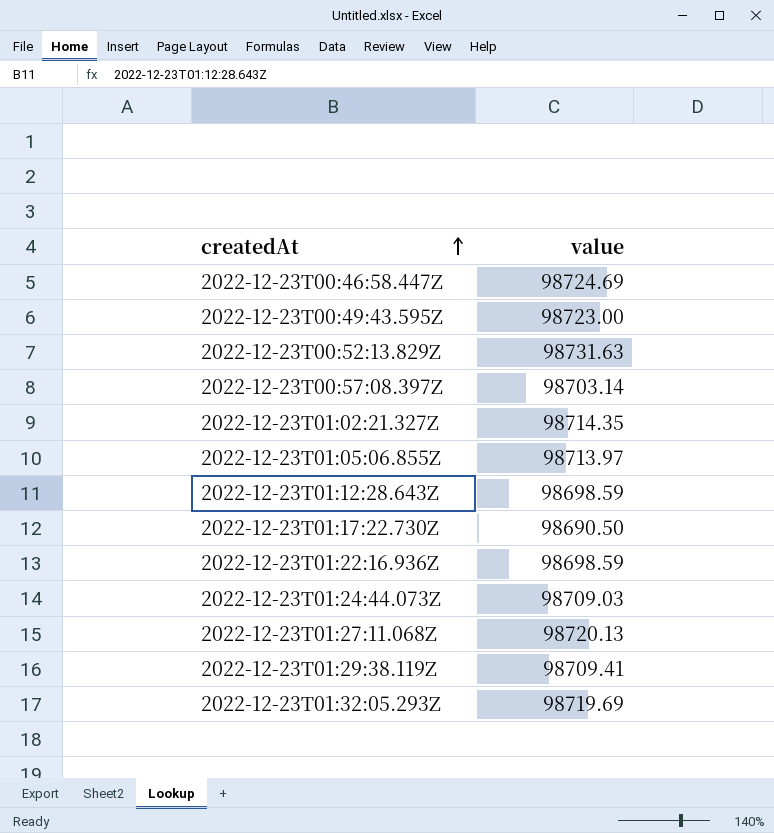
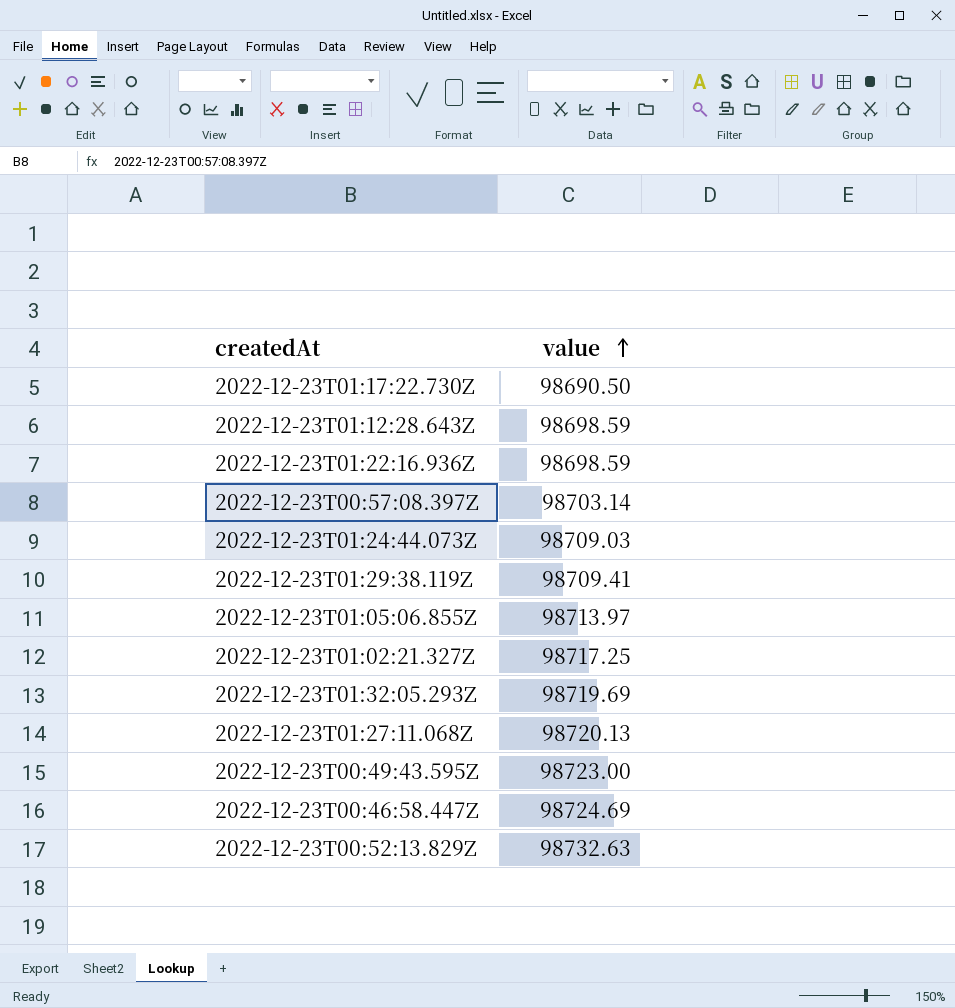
row order: createdAt ascending -> value ascending
2022-12-23T01:02:21.327Z | value: 98714.35 -> 98717.25
2022-12-23T00:52:13.829Z | value: 98731.63 -> 98732.63

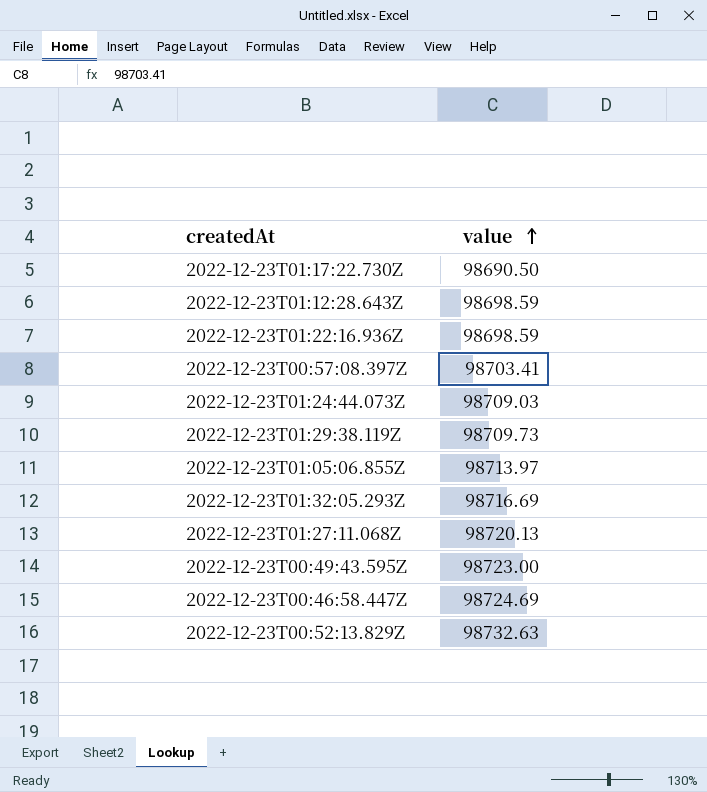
row 2022-12-23T01:02:21.327Z: 98717.25 -> none
2022-12-23T00:57:08.397Z | value: 98703.14 -> 98703.41
2022-12-23T01:29:38.119Z | value: 98709.41 -> 98709.73
2022-12-23T01:32:05.293Z | value: 98719.69 -> 98716.69

